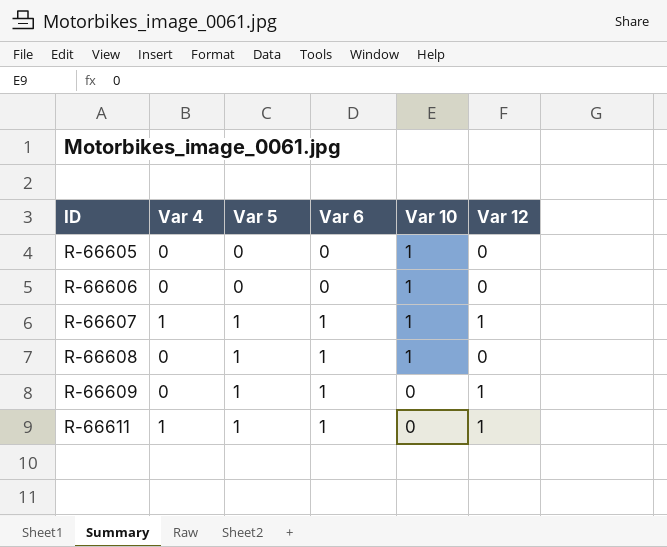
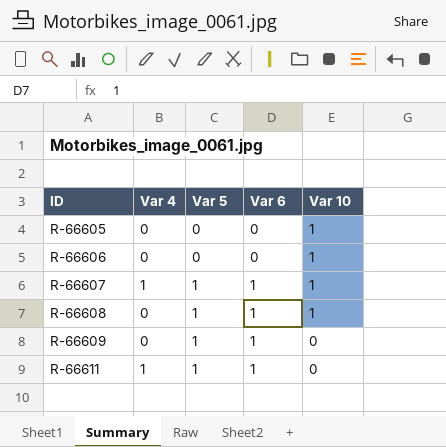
column Var 12 | position: 6 -> none

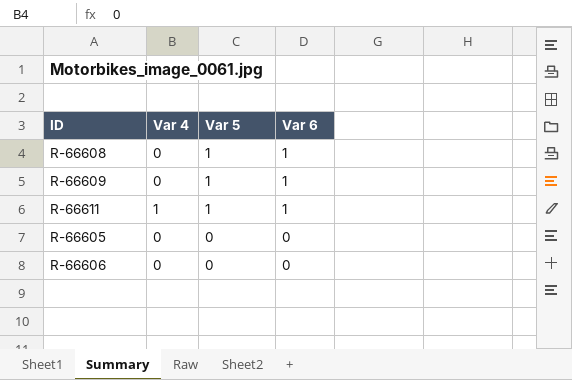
row order: ID ascending -> Var 5 descending
column Var 10 | position: 5 -> none
row R-66607: 1 | 1 | 1 | 1 -> none

